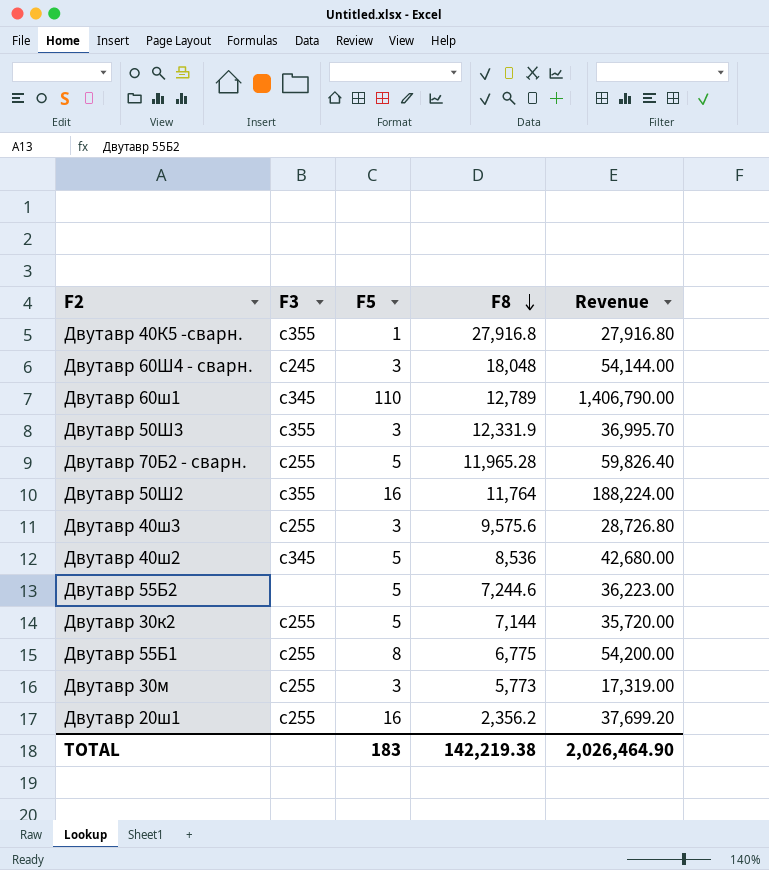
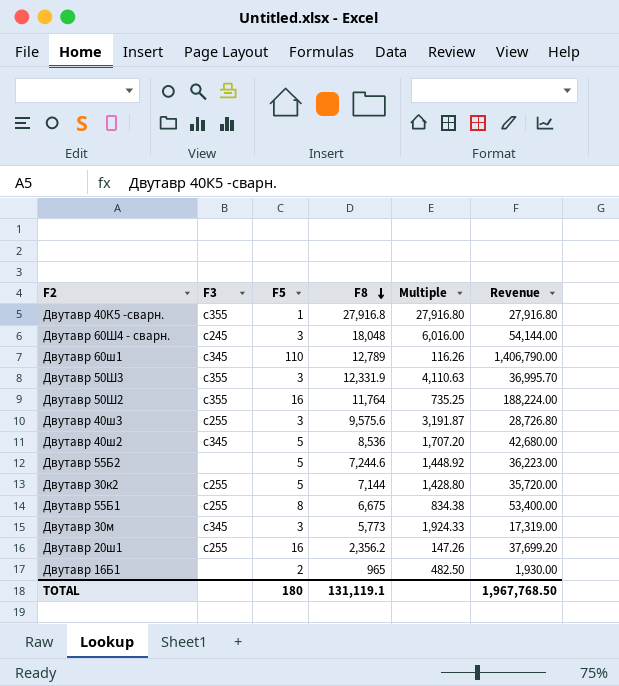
column Multiple | formula: none -> [F8] / [F5]
row Двутавр 70Б2 - сварн.: с255 | 5 | 11,965.28 | 59,826.40 -> none
Двутавр 55Б1 | F8: 6,775 -> 6,675
Двутавр 55Б1 | Revenue: 54,200.00 -> 53,400.00
Двутавр 30м | F3: с255 -> с345
row Двутавр 16Б1: none -> none | 2 | 965 | 482.50 | 1,930.00
TOTAL | F5: 183 -> 180
TOTAL | F8: 142,219.38 -> 131,119.1
TOTAL | Revenue: 2,026,464.90 -> 1,967,768.50

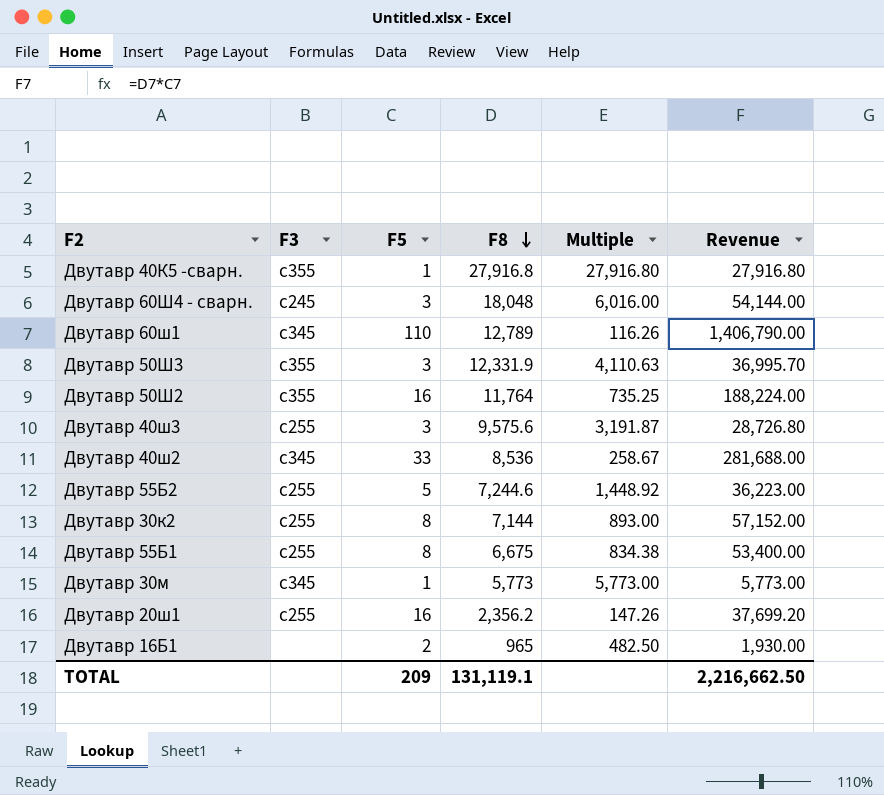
Двутавр 40ш2 | F5: 5 -> 33
Двутавр 40ш2 | Multiple: 1,707.20 -> 258.67
Двутавр 40ш2 | Revenue: 42,680.00 -> 281,688.00
Двутавр 55Б2 | F3: none -> с255
Двутавр 30к2 | F5: 5 -> 8
Двутавр 30к2 | Multiple: 1,428.80 -> 893.00
Двутавр 30к2 | Revenue: 35,720.00 -> 57,152.00
Двутавр 30м | F5: 3 -> 1
Двутавр 30м | Multiple: 1,924.33 -> 5,773.00
Двутавр 30м | Revenue: 17,319.00 -> 5,773.00
TOTAL | F5: 180 -> 209
TOTAL | Revenue: 1,967,768.50 -> 2,216,662.50

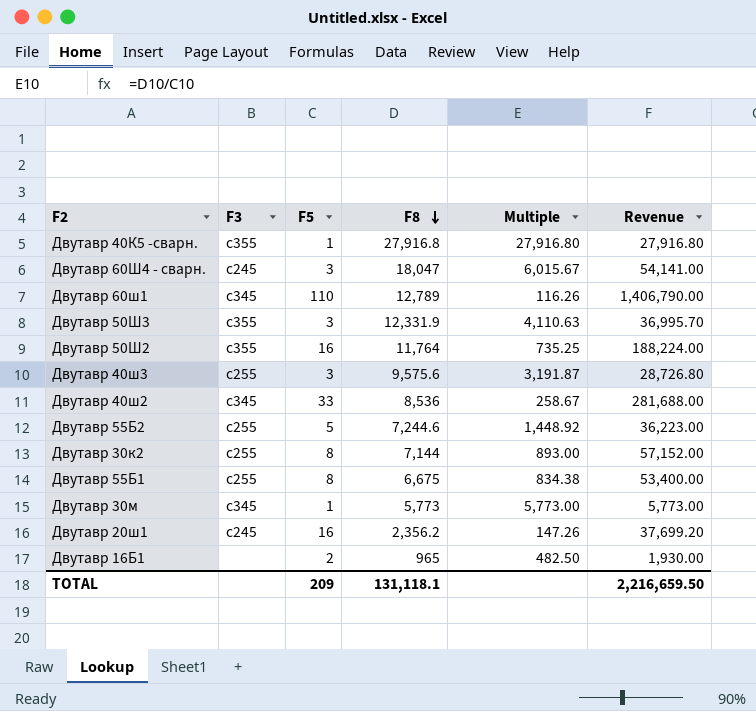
Двутавр 60Ш4 - сварн. | F8: 18,048 -> 18,047
Двутавр 60Ш4 - сварн. | Multiple: 6,016.00 -> 6,015.67
Двутавр 60Ш4 - сварн. | Revenue: 54,144.00 -> 54,141.00
Двутавр 20ш1 | F3: с255 -> с245
TOTAL | F8: 131,119.1 -> 131,118.1
TOTAL | Revenue: 2,216,662.50 -> 2,216,659.50

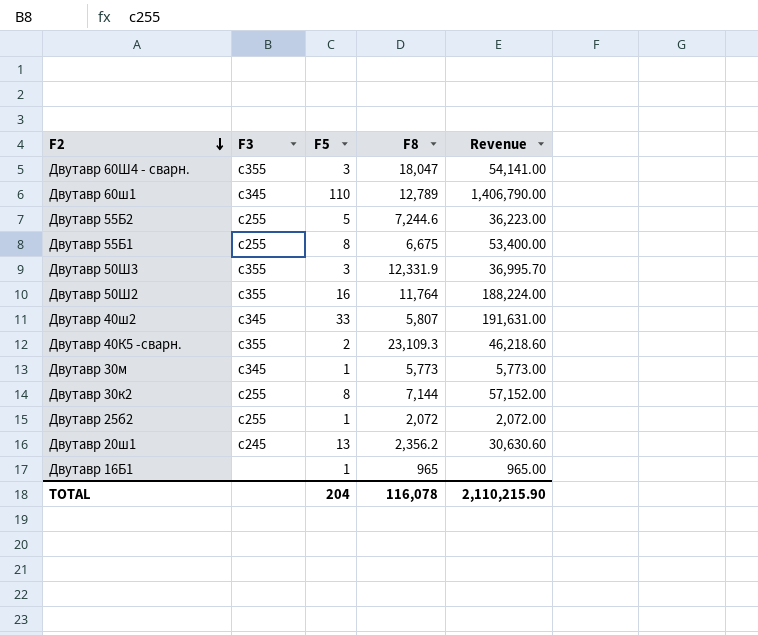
row order: F8 descending -> F2 descending
column Multiple | formula: [F8] / [F5] -> none
row Двутавр 40ш3: с255 | 3 | 9,575.6 | 3,191.87 | 28,726.80 -> none
Двутавр 60Ш4 - сварн. | F3: с245 -> с355
Двутавр 40ш2 | F8: 8,536 -> 5,807
Двутавр 40ш2 | Revenue: 281,688.00 -> 191,631.00
Двутавр 40К5 -сварн. | F5: 1 -> 2
Двутавр 40К5 -сварн. | F8: 27,916.8 -> 23,109.3
Двутавр 40К5 -сварн. | Revenue: 27,916.80 -> 46,218.60
row Двутавр 25б2: none -> с255 | 1 | 2,072 | 2,072.00
Двутавр 20ш1 | F5: 16 -> 13
Двутавр 20ш1 | Revenue: 37,699.20 -> 30,630.60
Двутавр 16Б1 | F5: 2 -> 1
Двутавр 16Б1 | Revenue: 1,930.00 -> 965.00
TOTAL | F5: 209 -> 204
TOTAL | F8: 131,118.1 -> 116,078
TOTAL | Revenue: 2,216,659.50 -> 2,110,215.90

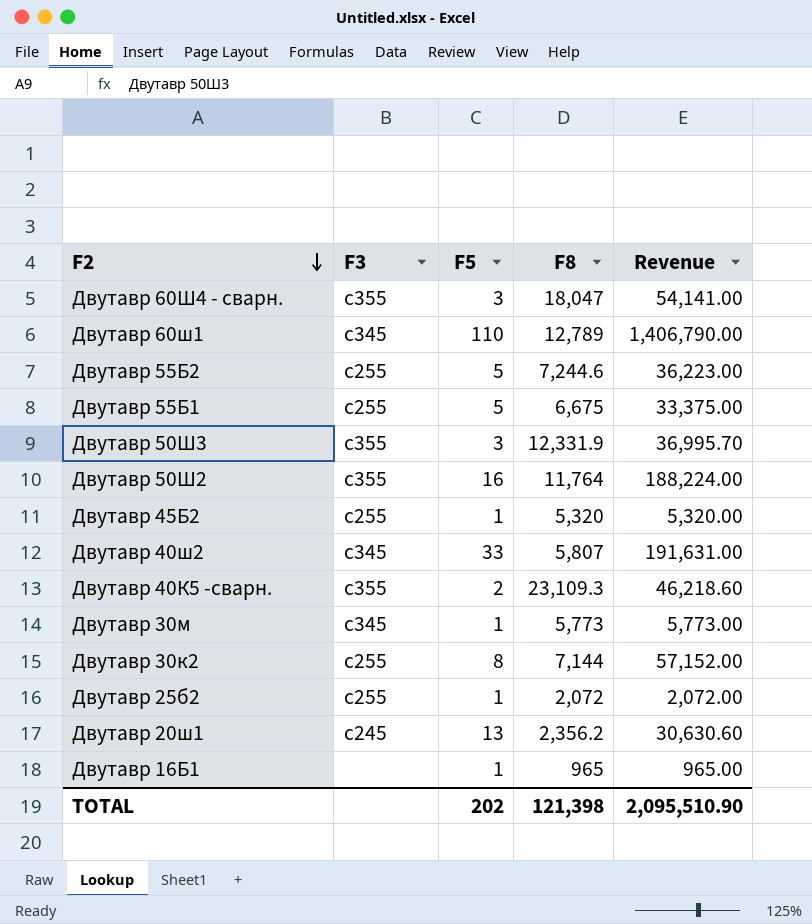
Двутавр 55Б1 | F5: 8 -> 5
Двутавр 55Б1 | Revenue: 53,400.00 -> 33,375.00
row Двутавр 45Б2: none -> с255 | 1 | 5,320 | 5,320.00
TOTAL | F5: 204 -> 202
TOTAL | F8: 116,078 -> 121,398
TOTAL | Revenue: 2,110,215.90 -> 2,095,510.90

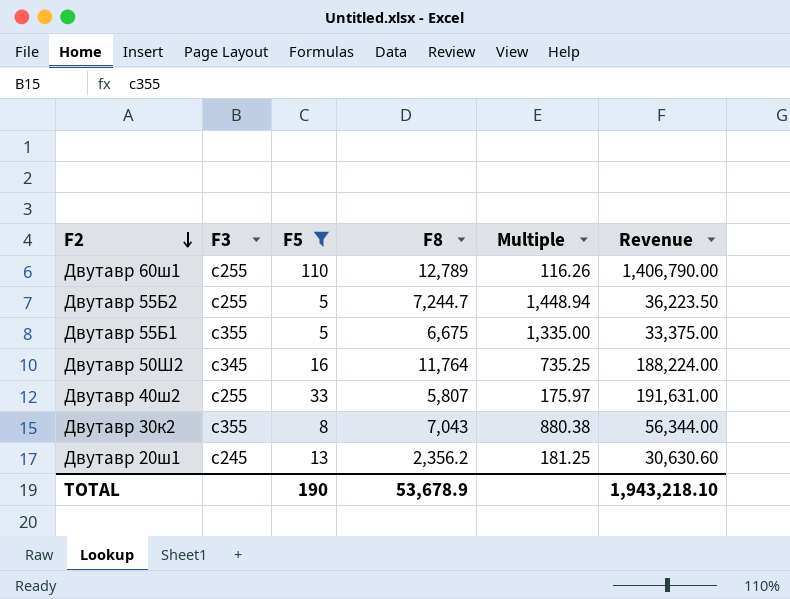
filter: none -> F5 >= 5
column Multiple | formula: none -> [F8] / [F5]
Двутавр 60ш1 | F3: с345 -> с255
Двутавр 55Б2 | F8: 7,244.6 -> 7,244.7
Двутавр 55Б2 | Revenue: 36,223.00 -> 36,223.50
Двутавр 55Б1 | F3: с255 -> с355
Двутавр 50Ш2 | F3: с355 -> с345
Двутавр 40ш2 | F3: с345 -> с255
Двутавр 30к2 | F3: с255 -> с355
Двутавр 30к2 | F8: 7,144 -> 7,043
Двутавр 30к2 | Revenue: 57,152.00 -> 56,344.00
TOTAL | F5: 202 -> 190
TOTAL | F8: 121,398 -> 53,678.9
TOTAL | Revenue: 2,095,510.90 -> 1,943,218.10

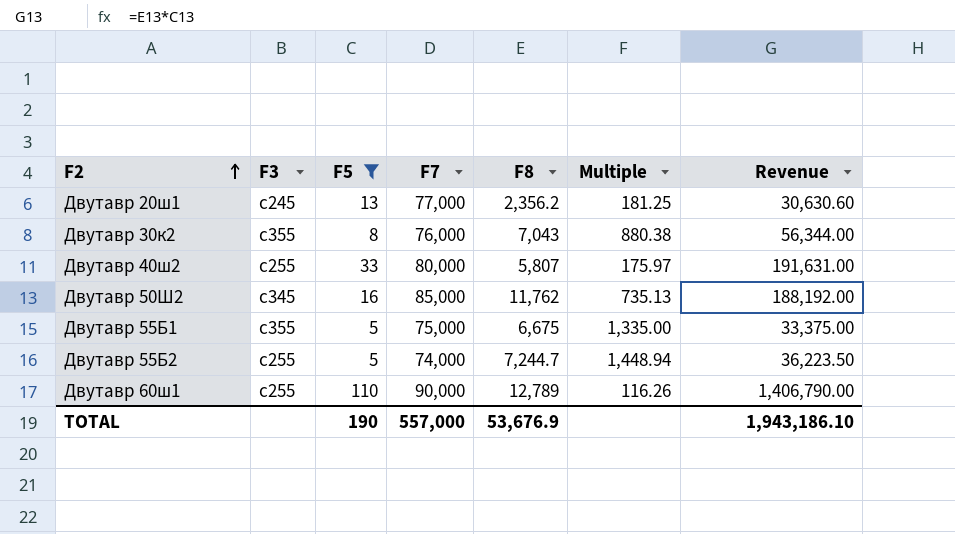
row order: F2 descending -> F2 ascending
column F7 | position: none -> 4
Двутавр 50Ш2 | F8: 11,764 -> 11,762
Двутавр 50Ш2 | Multiple: 735.25 -> 735.13
Двутавр 50Ш2 | Revenue: 188,224.00 -> 188,192.00
TOTAL | F8: 53,678.9 -> 53,676.9
TOTAL | Revenue: 1,943,218.10 -> 1,943,186.10

